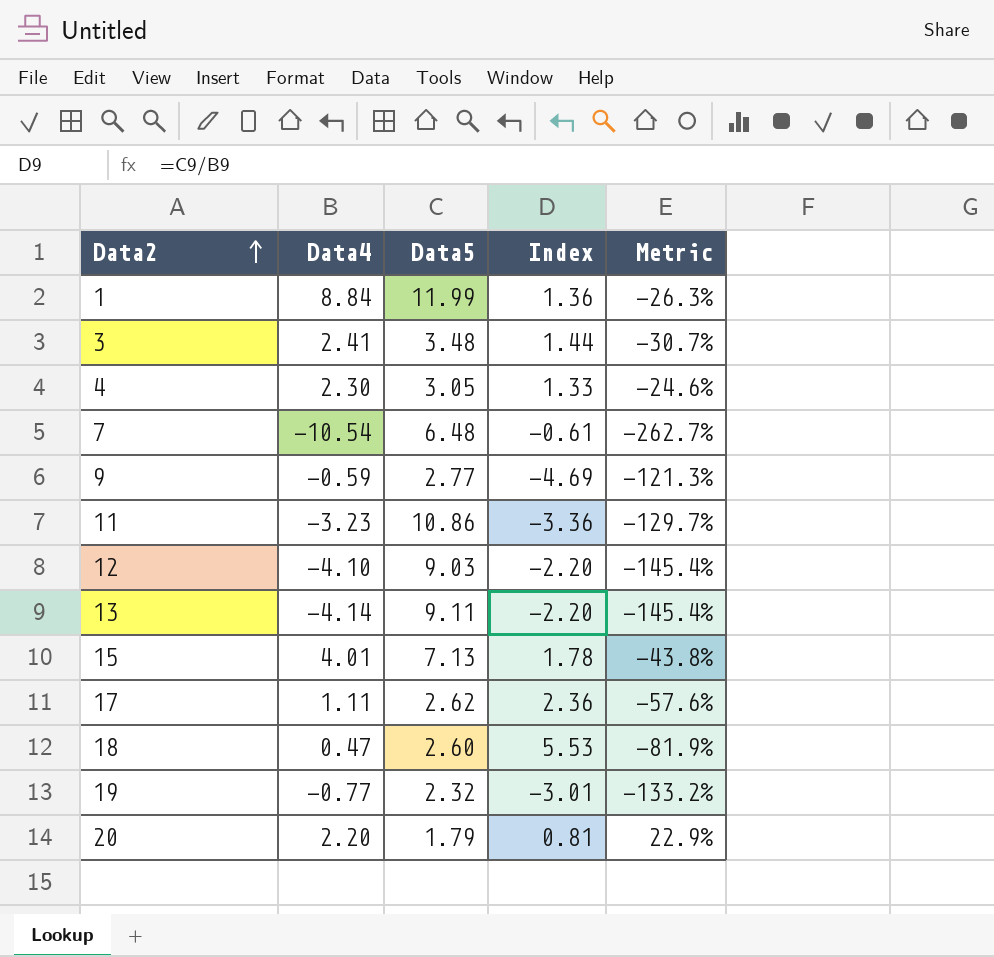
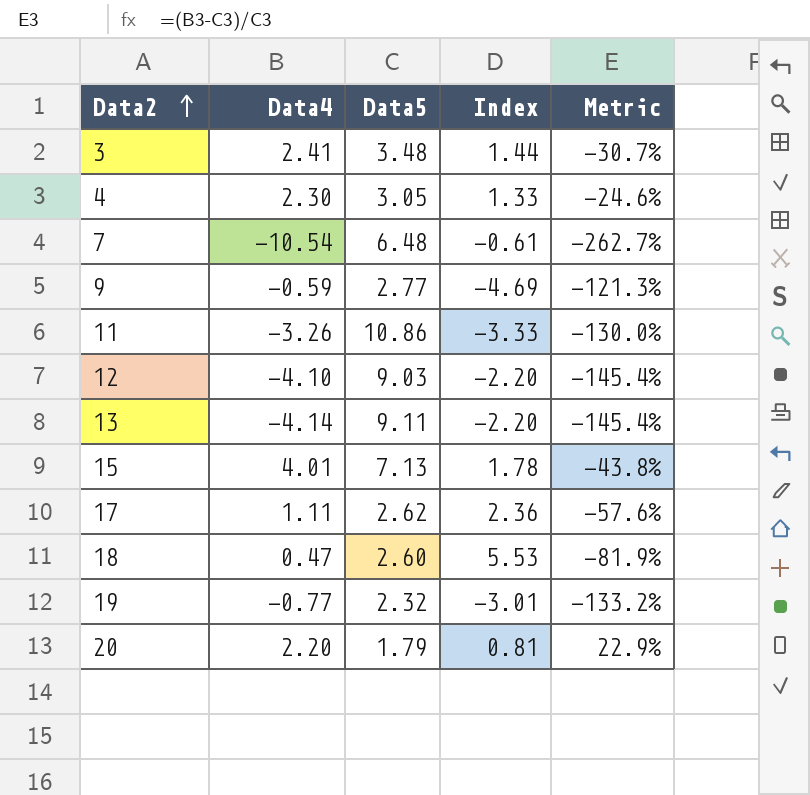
row 1: 8.84 | 11.99 | 1.36 | -26.3% -> none
11 | Data4: -3.23 -> -3.26
11 | Index: -3.36 -> -3.33
11 | Metric: -129.7% -> -130.0%

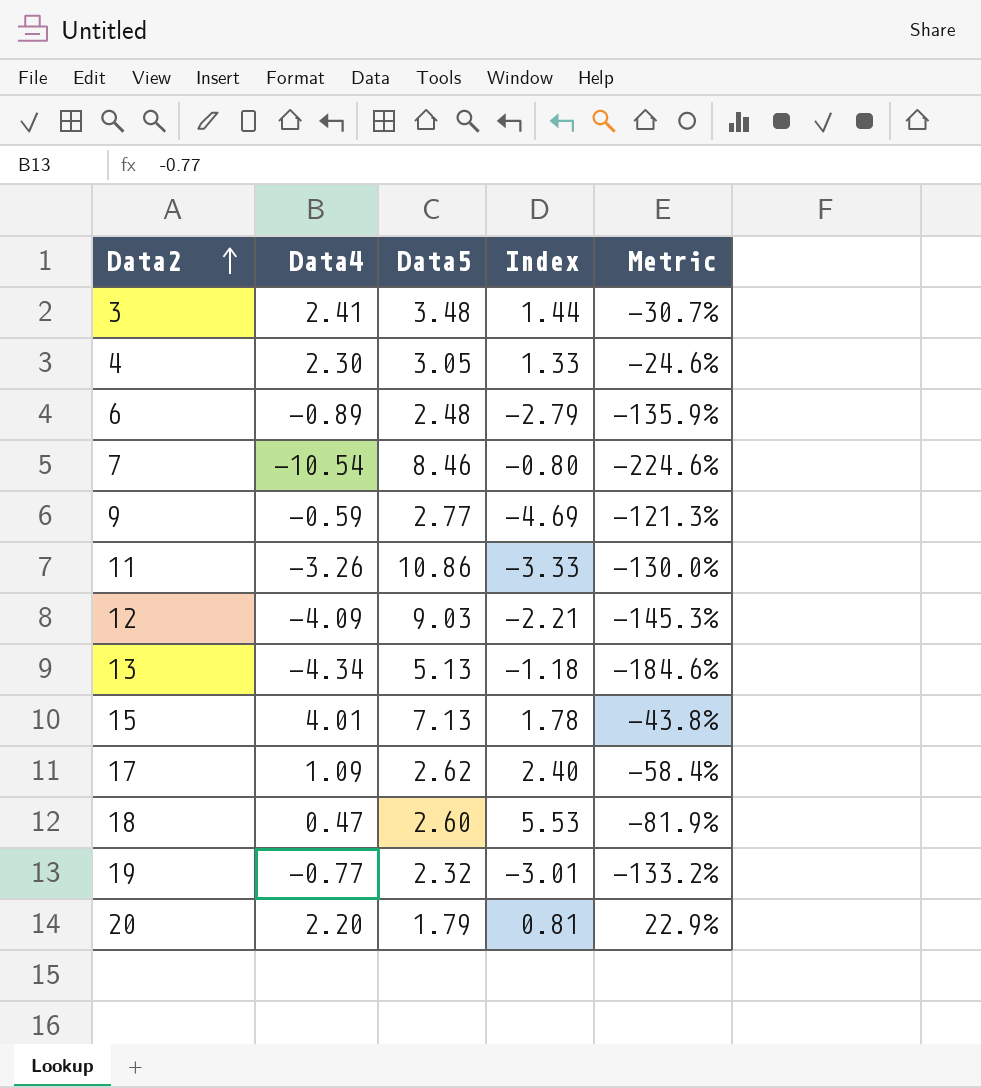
row 6: none -> -0.89 | 2.48 | -2.79 | -135.9%
7 | Data5: 6.48 -> 8.46
7 | Index: -0.61 -> -0.80
7 | Metric: -262.7% -> -224.6%
12 | Data4: -4.10 -> -4.09
12 | Index: -2.20 -> -2.21
12 | Metric: -145.4% -> -145.3%
13 | Data4: -4.14 -> -4.34
13 | Data5: 9.11 -> 5.13
13 | Index: -2.20 -> -1.18
13 | Metric: -145.4% -> -184.6%
17 | Data4: 1.11 -> 1.09
17 | Index: 2.36 -> 2.40
17 | Metric: -57.6% -> -58.4%

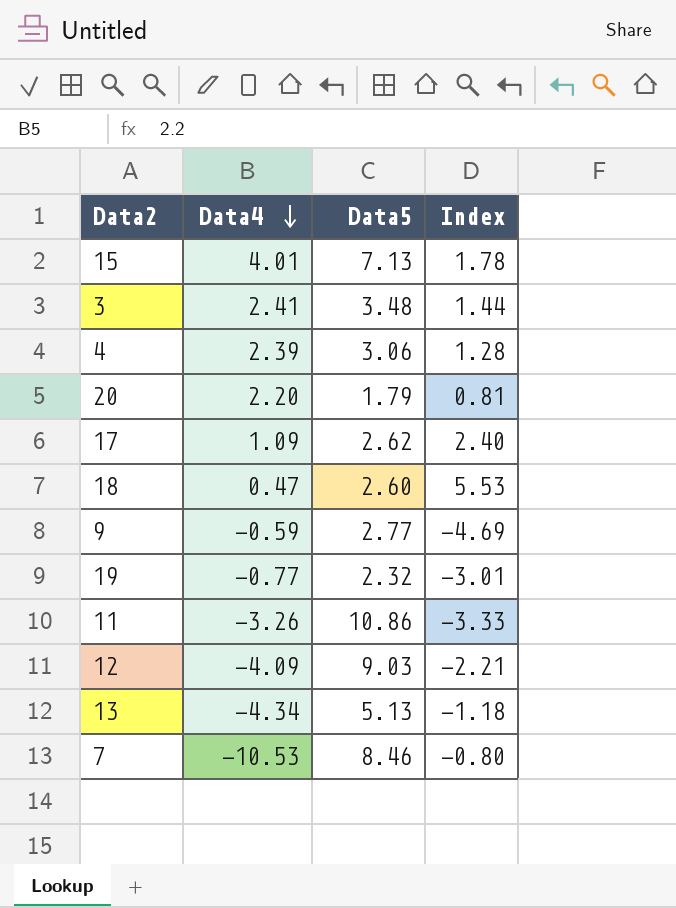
row order: Data2 ascending -> Data4 descending
column Metric | formula: ([Data4] - [Data5]) / [Data5] -> none
row 6: -0.89 | 2.48 | -2.79 | -135.9% -> none
4 | Data4: 2.30 -> 2.39
4 | Data5: 3.05 -> 3.06
4 | Index: 1.33 -> 1.28
7 | Data4: -10.54 -> -10.53

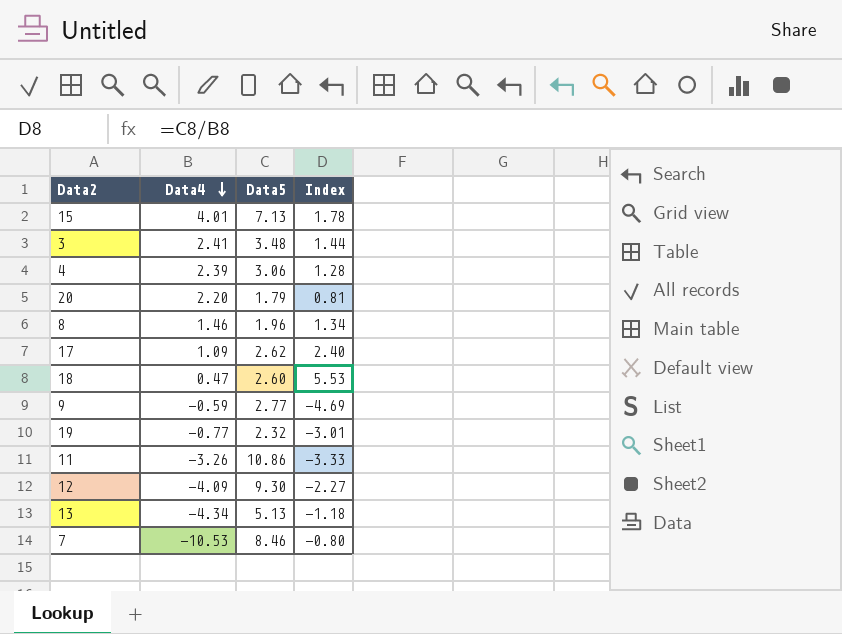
row 8: none -> 1.46 | 1.96 | 1.34
12 | Data5: 9.03 -> 9.30
12 | Index: -2.21 -> -2.27

